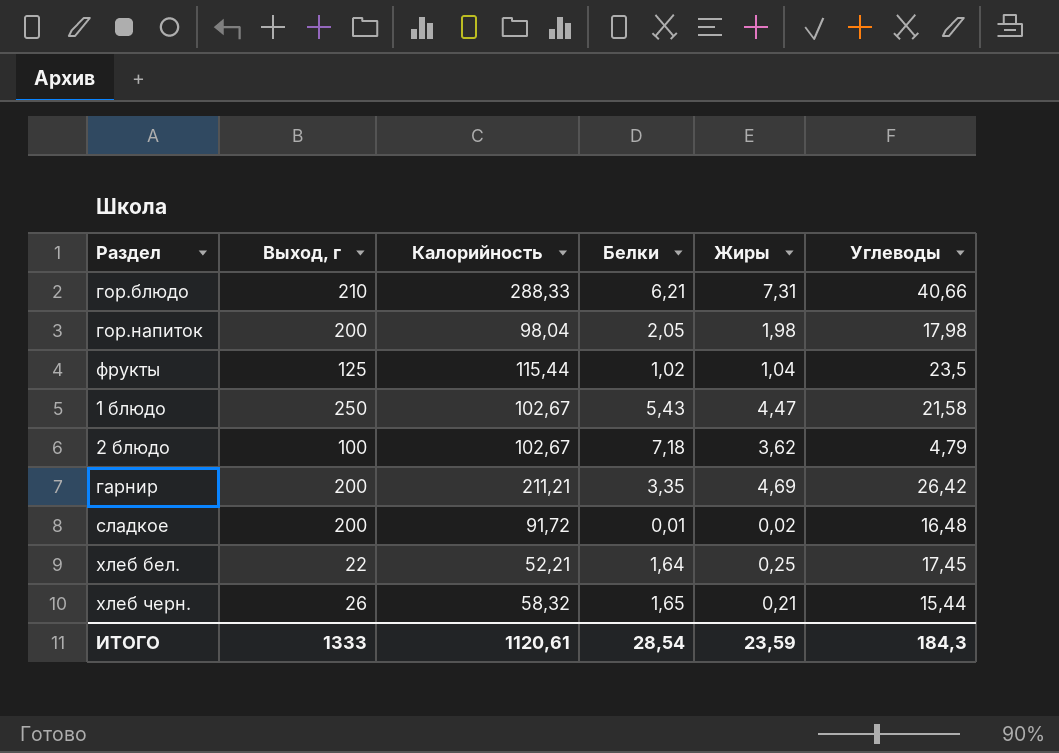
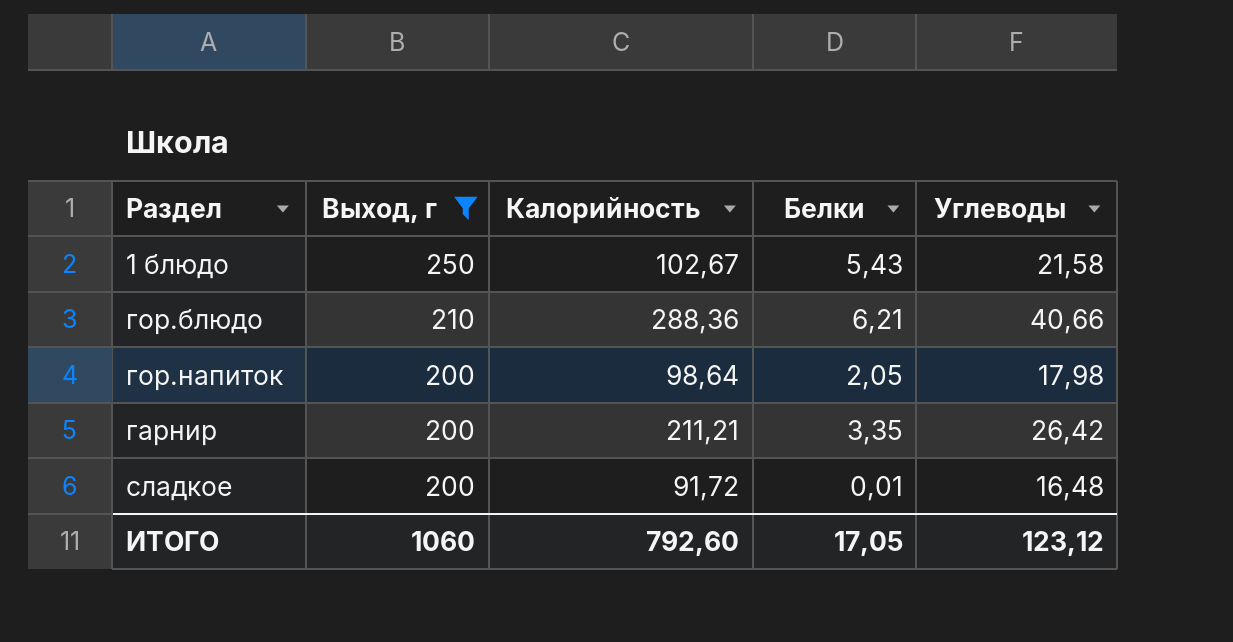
filter: none -> Выход, г >= 200
row order: none -> Выход, г descending
column Жиры | position: 5 -> none
гор.блюдо | Калорийность: 288,33 -> 288,36
гор.напиток | Калорийность: 98,04 -> 98,64
ИТОГО | Выход, г: 1333 -> 1060
ИТОГО | Калорийность: 1120,61 -> 792,60
ИТОГО | Белки: 28,54 -> 17,05
ИТОГО | Углеводы: 184,3 -> 123,12

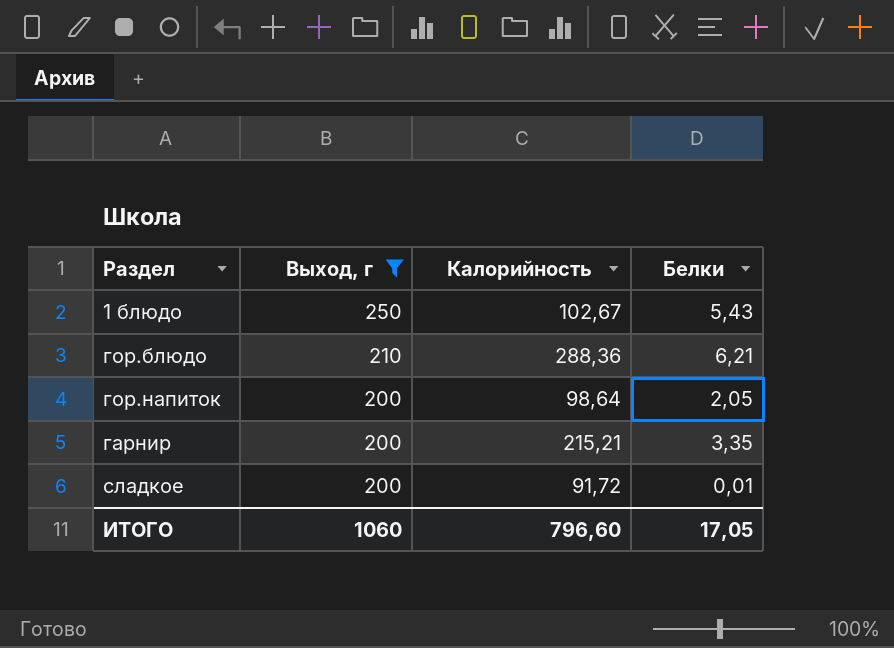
column Углеводы | position: 5 -> none
гарнир | Калорийность: 211,21 -> 215,21
ИТОГО | Калорийность: 792,60 -> 796,60

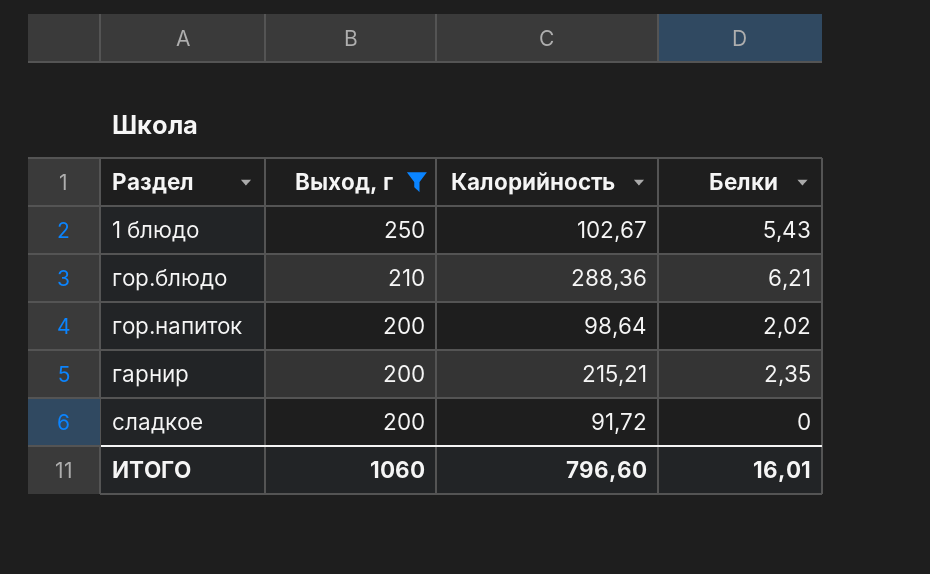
гор.напиток | Белки: 2,05 -> 2,02
гарнир | Белки: 3,35 -> 2,35
сладкое | Белки: 0,01 -> 0
ИТОГО | Белки: 17,05 -> 16,01

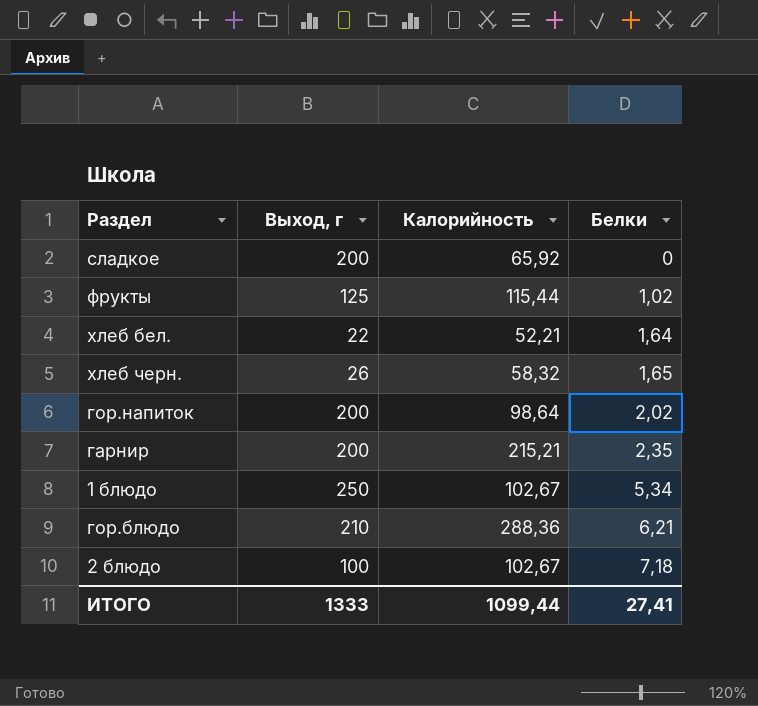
filter: Выход, г >= 200 -> none
row order: Выход, г descending -> Белки ascending
сладкое | Калорийность: 91,72 -> 65,92
1 блюдо | Белки: 5,43 -> 5,34
ИТОГО | Выход, г: 1060 -> 1333
ИТОГО | Калорийность: 796,60 -> 1099,44
ИТОГО | Белки: 16,01 -> 27,41

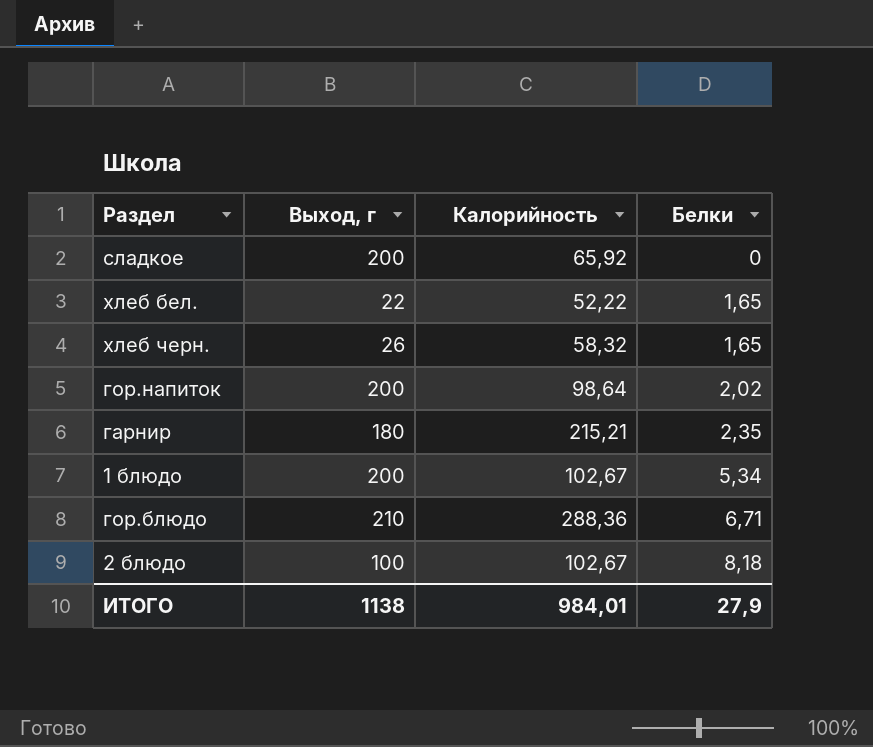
row фрукты: 125 | 115,44 | 1,02 -> none
хлеб бел. | Калорийность: 52,21 -> 52,22
хлеб бел. | Белки: 1,64 -> 1,65
гарнир | Выход, г: 200 -> 180
1 блюдо | Выход, г: 250 -> 200
гор.блюдо | Белки: 6,21 -> 6,71
2 блюдо | Белки: 7,18 -> 8,18
ИТОГО | Выход, г: 1333 -> 1138
ИТОГО | Калорийность: 1099,44 -> 984,01
ИТОГО | Белки: 27,41 -> 27,9

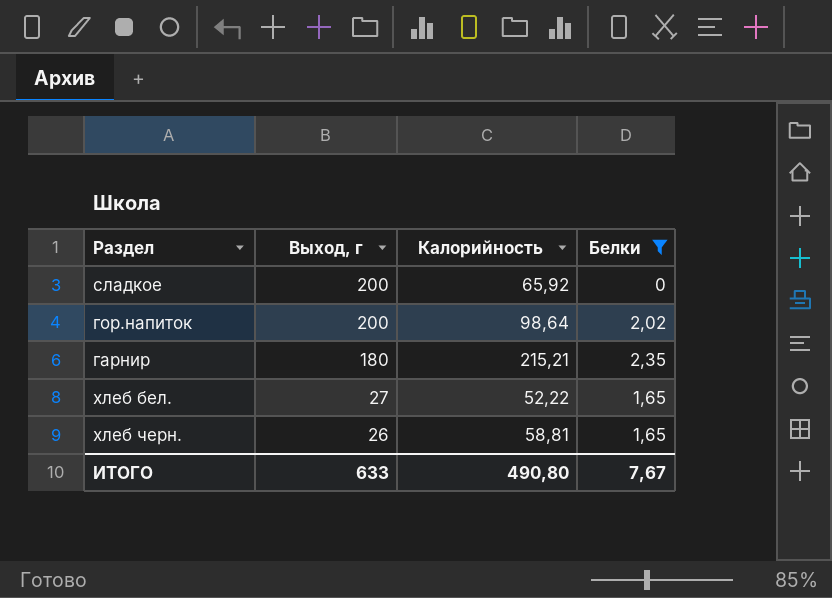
filter: none -> Белки <= 2,35
row order: Белки ascending -> Выход, г descending
хлеб бел. | Выход, г: 22 -> 27
хлеб черн. | Калорийность: 58,32 -> 58,81
ИТОГО | Выход, г: 1138 -> 633
ИТОГО | Калорийность: 984,01 -> 490,80
ИТОГО | Белки: 27,9 -> 7,67

